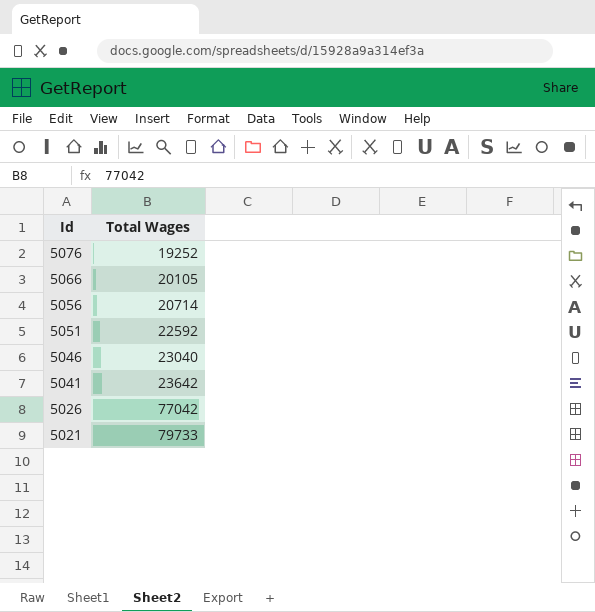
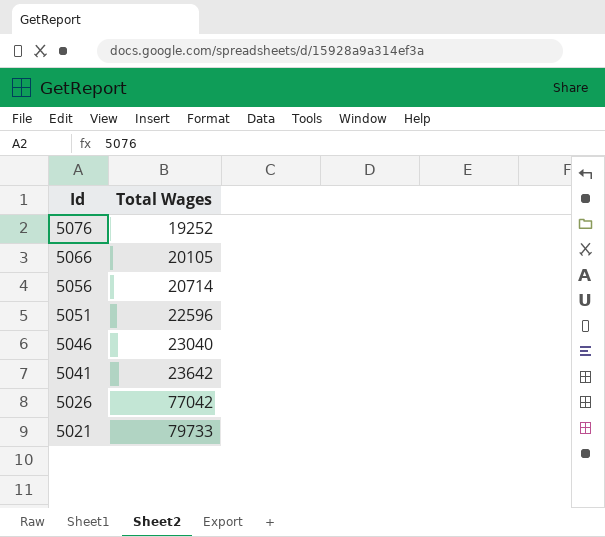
5051 | Total Wages: 22592 -> 22596

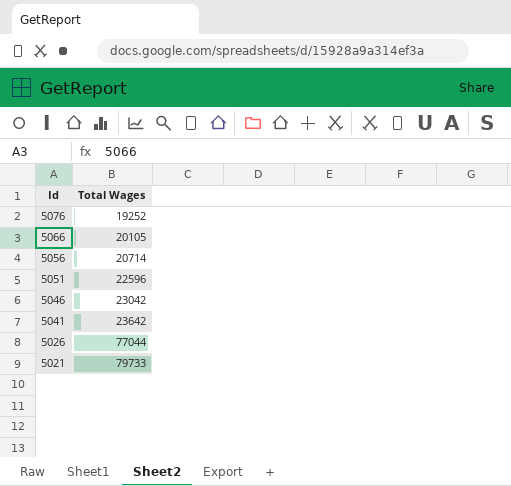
5046 | Total Wages: 23040 -> 23042
5026 | Total Wages: 77042 -> 77044

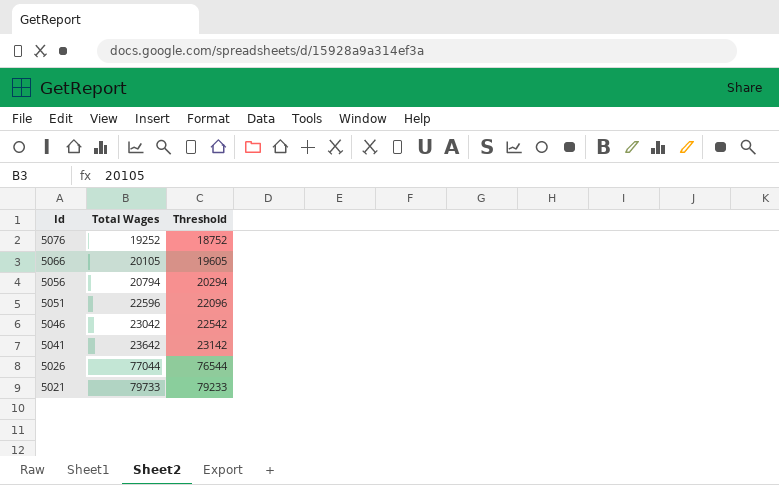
column Threshold | formula: none -> [Total Wages] - 500
5056 | Total Wages: 20714 -> 20794

